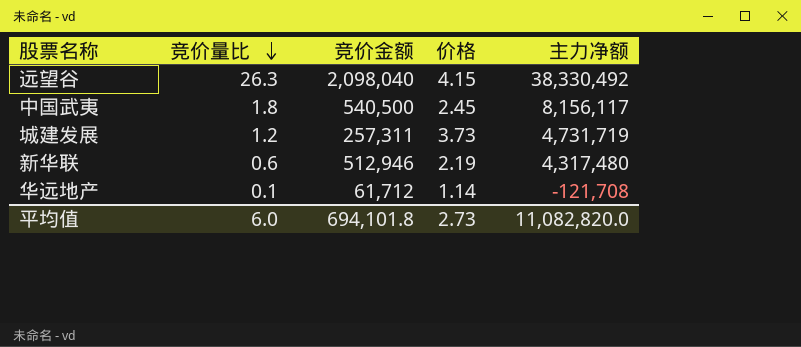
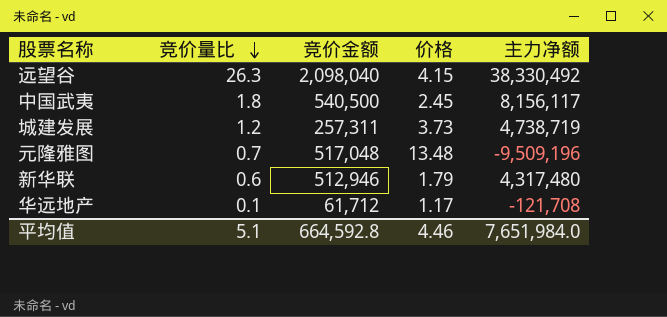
城建发展 | 主力净额: 4,731,719 -> 4,738,719
row 元隆雅图: none -> 0.7 | 517,048 | 13.48 | -9,509,196
新华联 | 价格: 2.19 -> 1.79
华远地产 | 价格: 1.14 -> 1.17
平均值 | 竞价量比: 6.0 -> 5.1
平均值 | 竞价金额: 694,101.8 -> 664,592.8
平均值 | 价格: 2.73 -> 4.46
平均值 | 主力净额: 11,082,820.0 -> 7,651,984.0

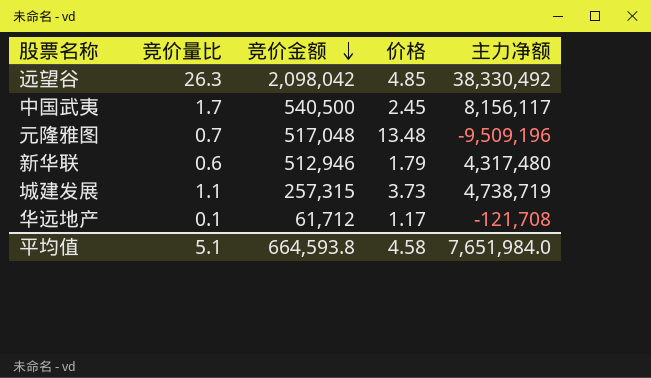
row order: 竞价量比 descending -> 竞价金额 descending
远望谷 | 竞价金额: 2,098,040 -> 2,098,042
远望谷 | 价格: 4.15 -> 4.85
中国武夷 | 竞价量比: 1.8 -> 1.7
城建发展 | 竞价量比: 1.2 -> 1.1
城建发展 | 竞价金额: 257,311 -> 257,315
平均值 | 竞价金额: 664,592.8 -> 664,593.8
平均值 | 价格: 4.46 -> 4.58

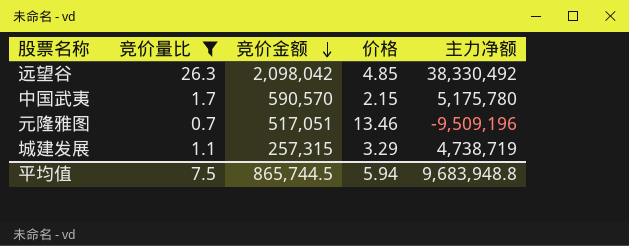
filter: none -> 竞价量比 >= 0.7
中国武夷 | 竞价金额: 540,500 -> 590,570
中国武夷 | 价格: 2.45 -> 2.15
中国武夷 | 主力净额: 8,156,117 -> 5,175,780
元隆雅图 | 竞价金额: 517,048 -> 517,051
元隆雅图 | 价格: 13.48 -> 13.46
城建发展 | 价格: 3.73 -> 3.29
平均值 | 竞价量比: 5.1 -> 7.5
平均值 | 竞价金额: 664,593.8 -> 865,744.5
平均值 | 价格: 4.58 -> 5.94
平均值 | 主力净额: 7,651,984.0 -> 9,683,948.8

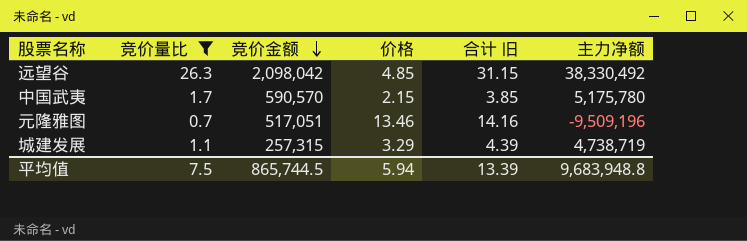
column 合计 旧 | formula: none -> [竞价量比] + [价格]

